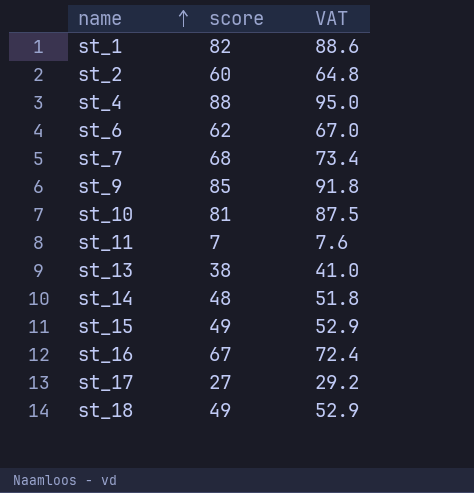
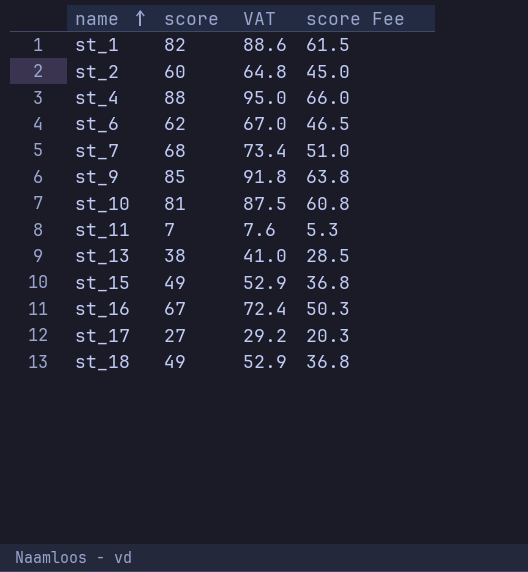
column score Fee | formula: none -> [score] * 0.75
row st_14: 48 | 51.8 -> none

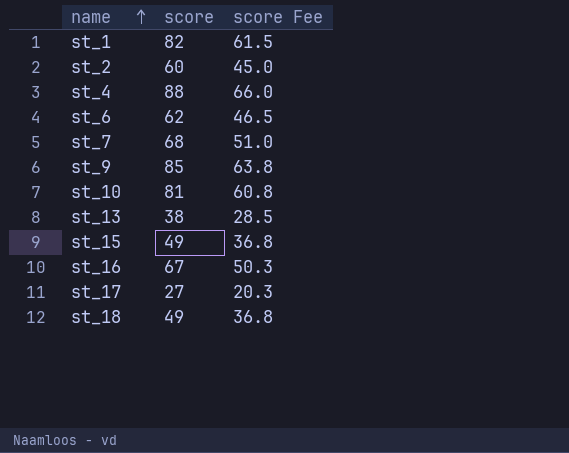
column VAT | formula: [score] * 1.08 -> none
row st_11: 7 | 7.6 | 5.3 -> none

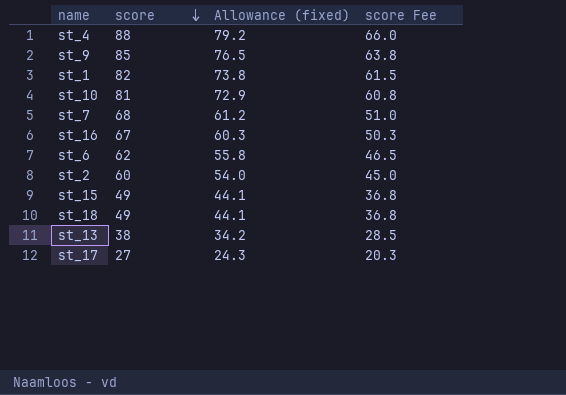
row order: name ascending -> score descending
column Allowance (fixed) | formula: none -> [score] * 0.9

